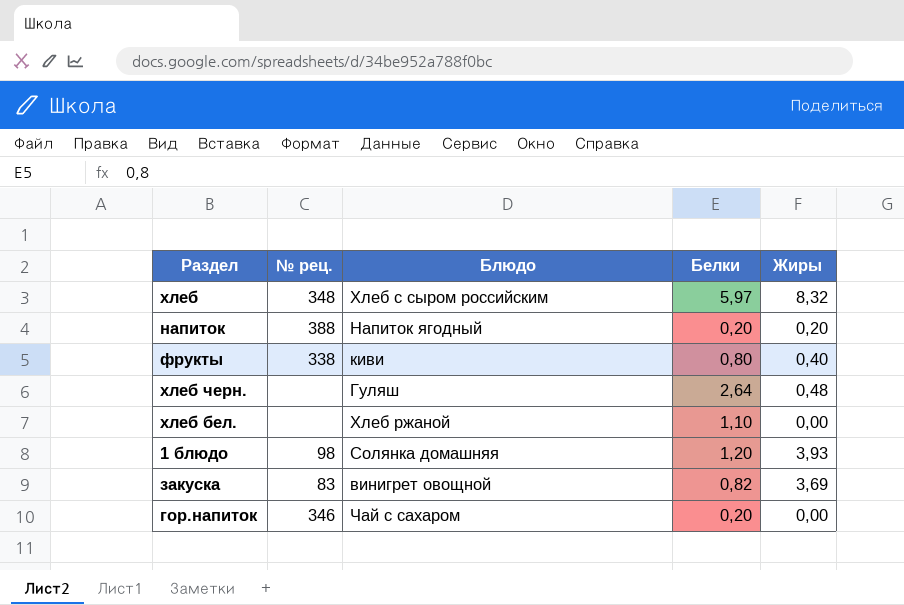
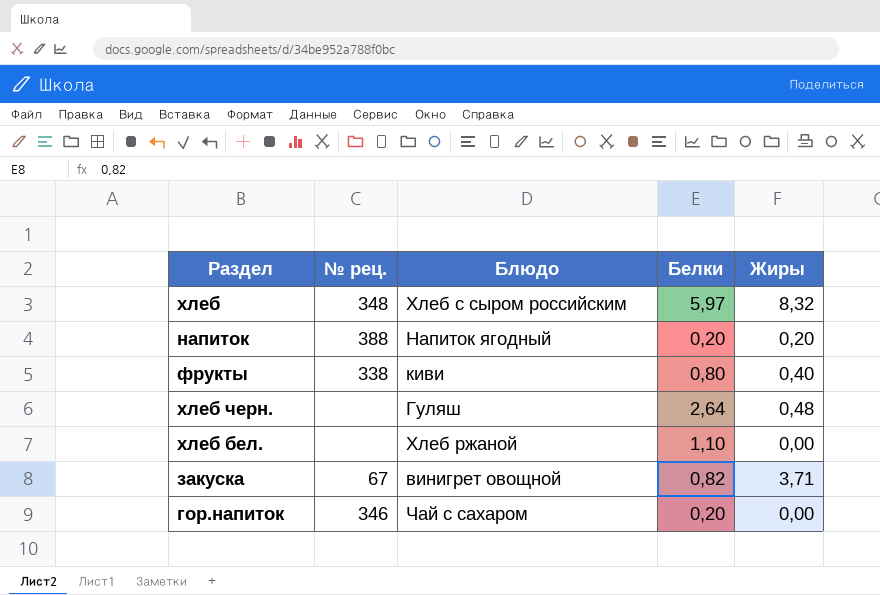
row 1 блюдо: 98 | Солянка домашняя | 1,20 | 3,93 -> none
закуска | № рец.: 83 -> 67
закуска | Жиры: 3,69 -> 3,71

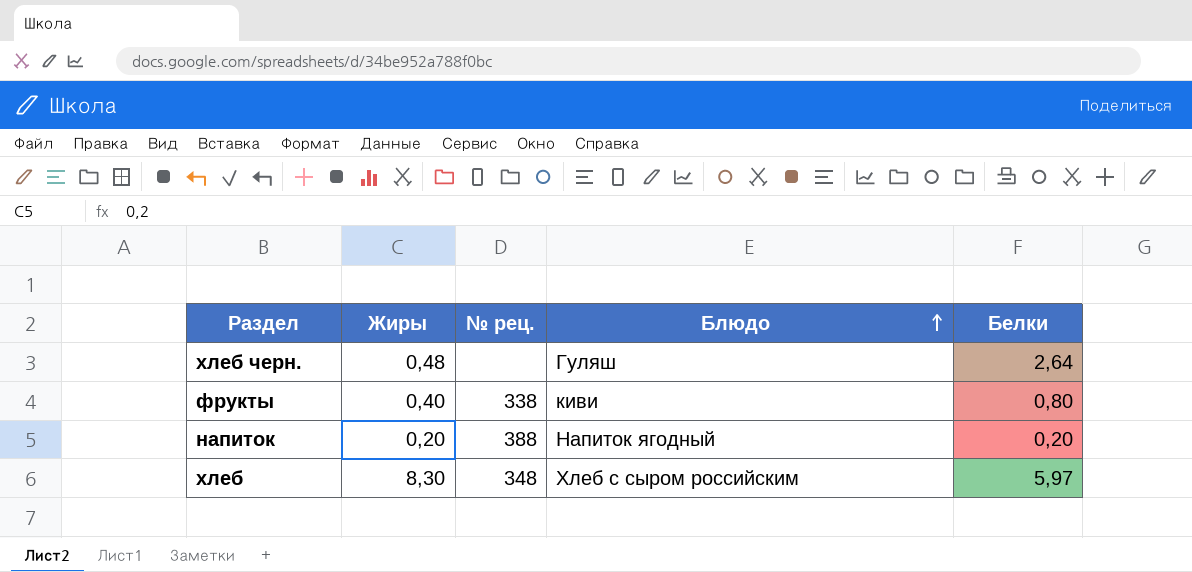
row order: none -> Блюдо ascending
column Жиры | position: 5 -> 2
row хлеб бел.: none | Хлеб ржаной | 1,10 | 0,00 -> none
row закуска: 67 | винигрет овощной | 0,82 | 3,71 -> none
row гор.напиток: 346 | Чай с сахаром | 0,20 | 0,00 -> none
хлеб | Жиры: 8,32 -> 8,30

